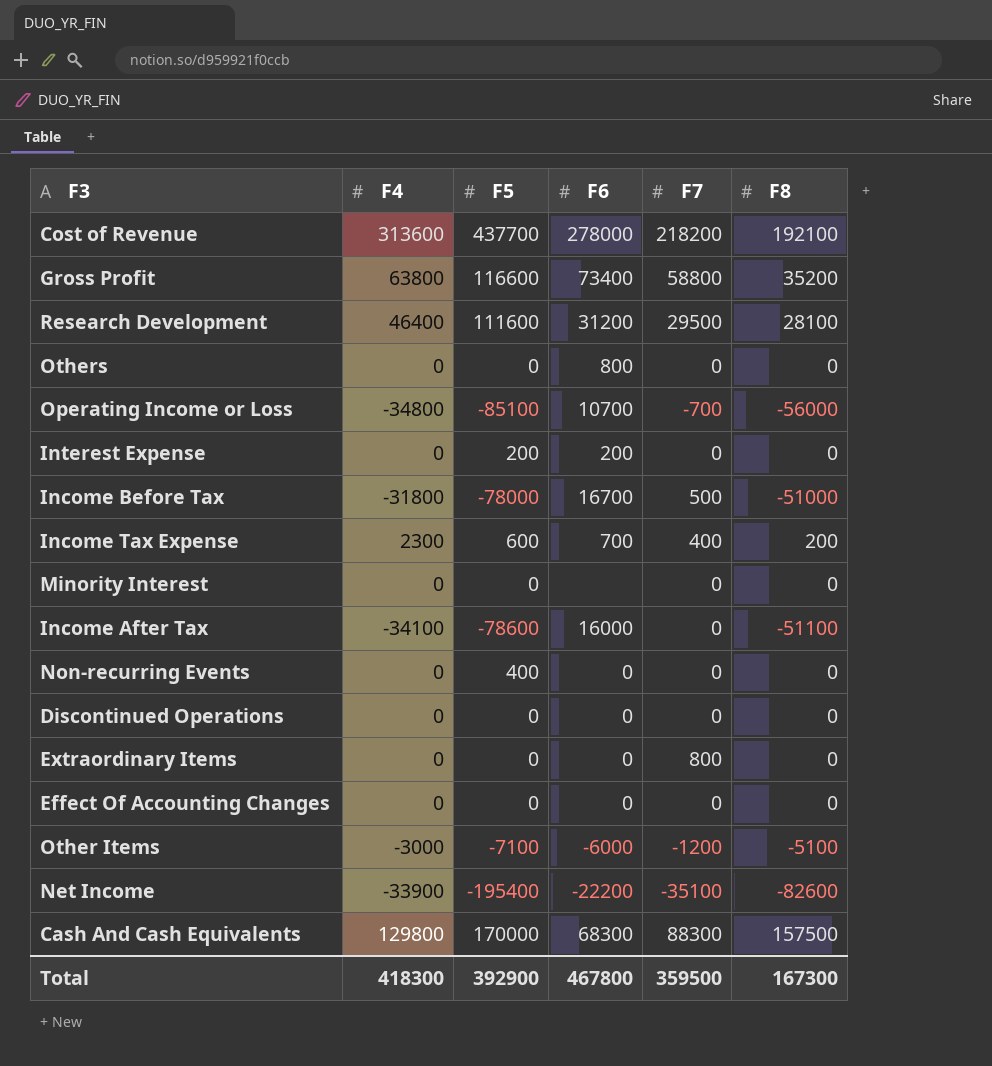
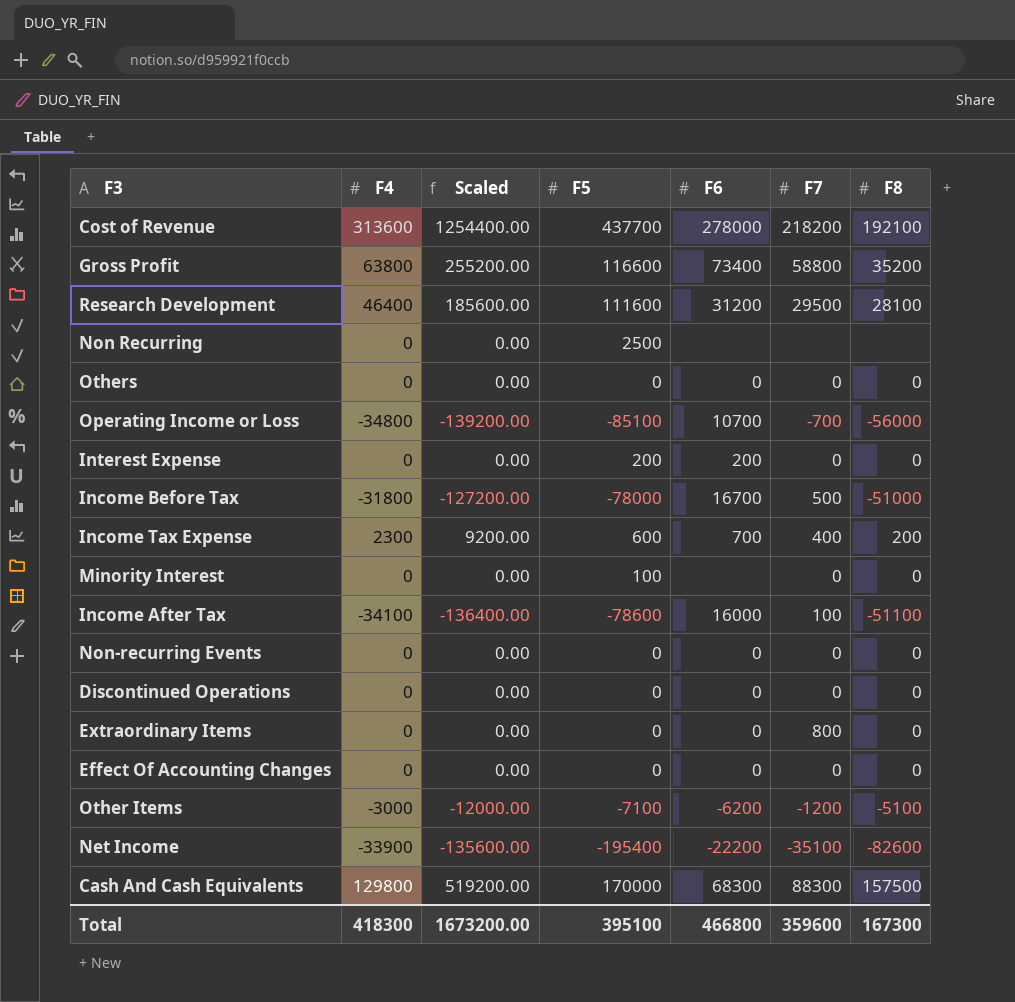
column Scaled | formula: none -> [F4] * 4
row Non Recurring: none -> 0 | 0.00 | 2500 | none | none | none
Others | F6: 800 -> 0
Minority Interest | F5: 0 -> 100
Income After Tax | F7: 0 -> 100
Non-recurring Events | F5: 400 -> 0
Other Items | F6: -6000 -> -6200
Total | F5: 392900 -> 395100
Total | F6: 467800 -> 466800
Total | F7: 359500 -> 359600

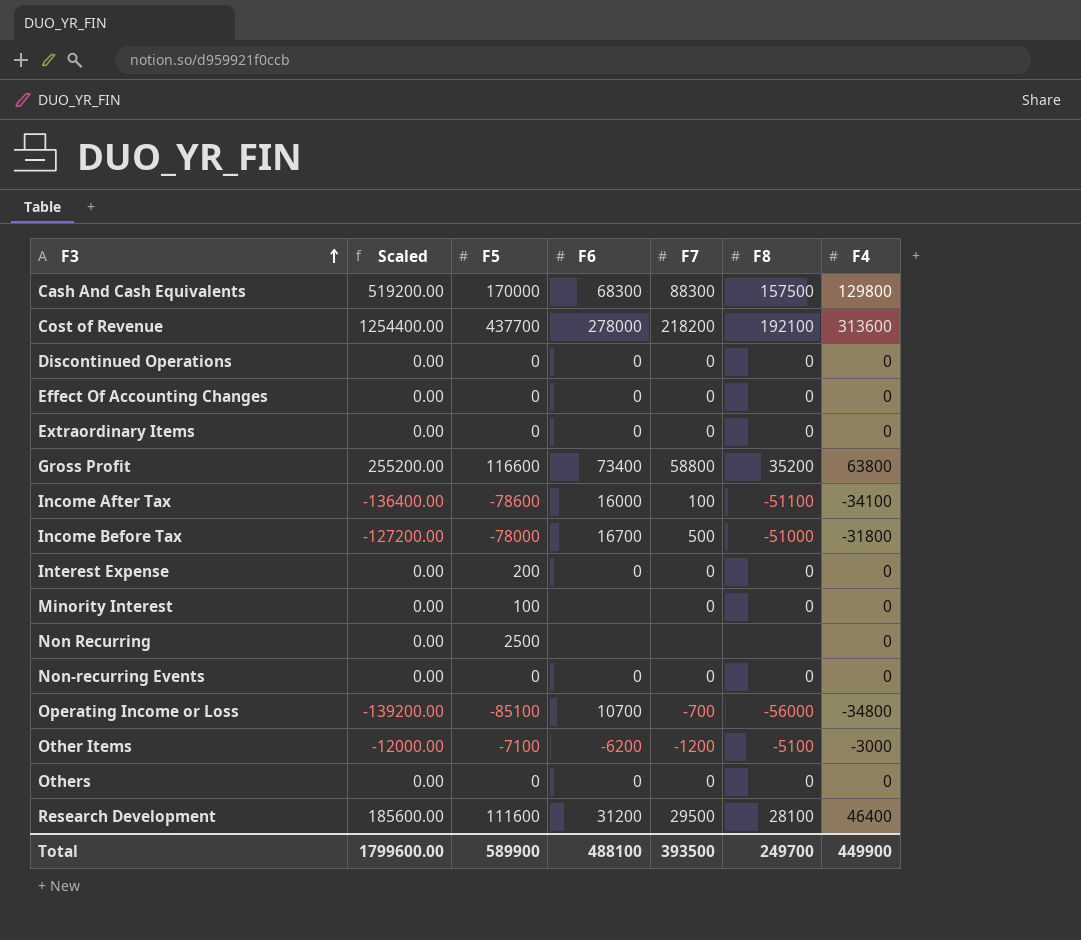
row order: none -> F3 ascending
column F4 | position: 2 -> 7
row Income Tax Expense: 2300 | 9200.00 | 600 | 700 | 400 | 200 -> none
row Net Income: -33900 | -135600.00 | -195400 | -22200 | -35100 | -82600 -> none
Extraordinary Items | F7: 800 -> 0
Interest Expense | F6: 200 -> 0
Total | Scaled: 1673200.00 -> 1799600.00
Total | F5: 395100 -> 589900
Total | F6: 466800 -> 488100
Total | F7: 359600 -> 393500
Total | F8: 167300 -> 249700
Total | F4: 418300 -> 449900

